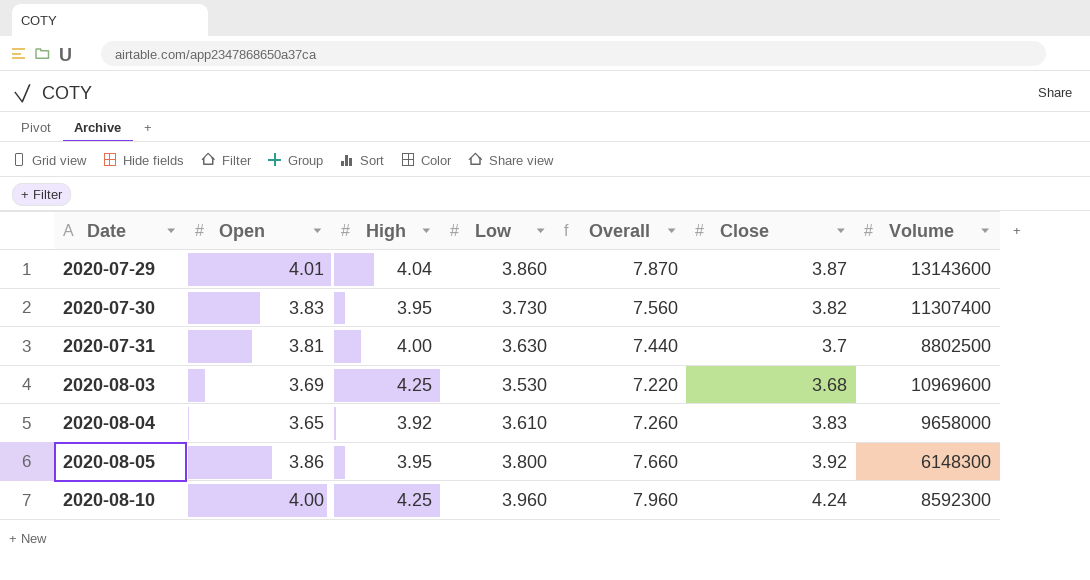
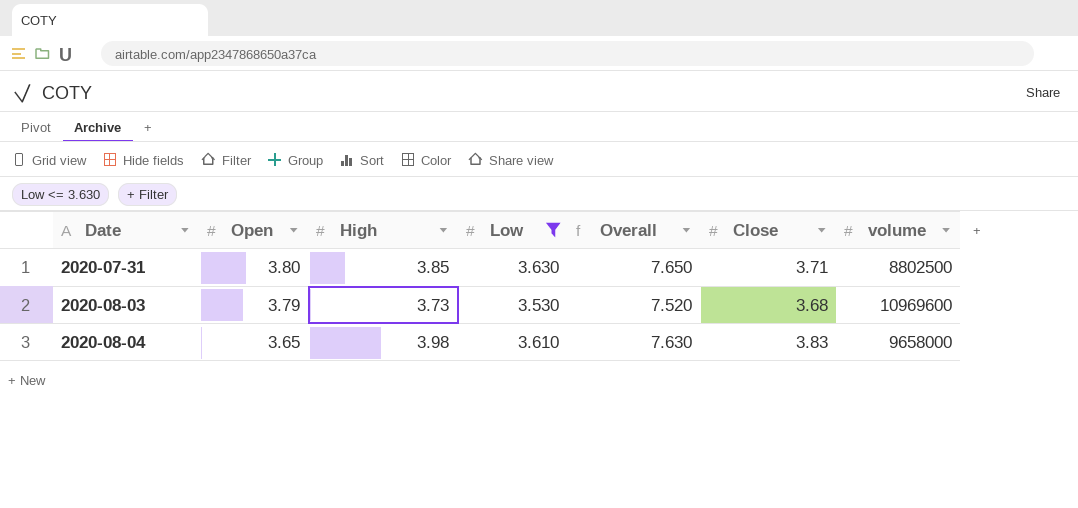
filter: none -> Low <= 3.630
column Overall | formula: [Open] + [Low] -> [Open] + [High]
column name: Volume -> volume
2020-07-31 | Open: 3.81 -> 3.80
2020-07-31 | High: 4.00 -> 3.85
2020-07-31 | Close: 3.7 -> 3.71
2020-08-03 | Open: 3.69 -> 3.79
2020-08-03 | High: 4.25 -> 3.73
2020-08-04 | High: 3.92 -> 3.98

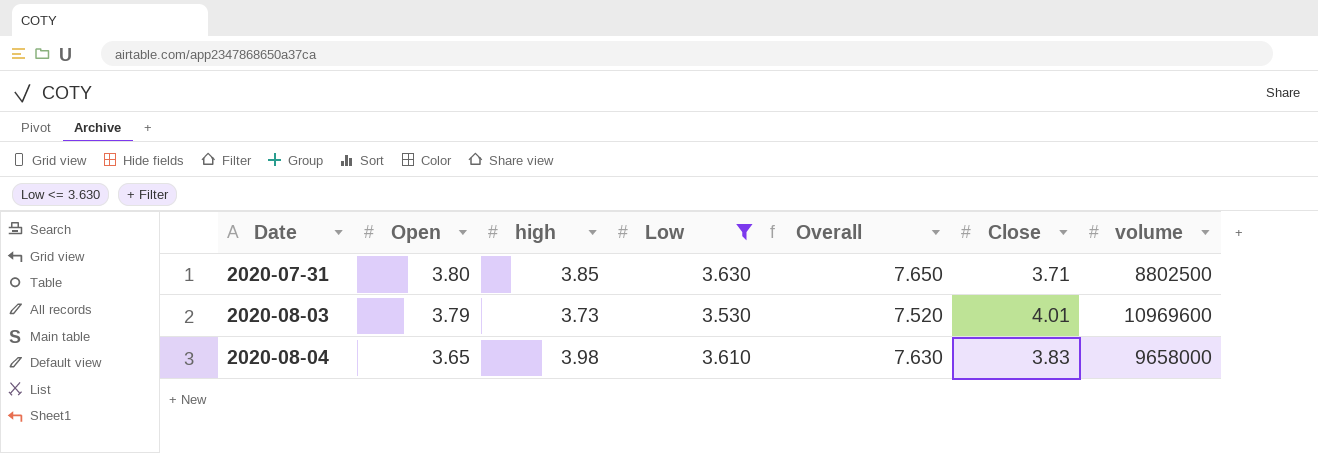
column name: High -> high
2020-08-03 | Close: 3.68 -> 4.01

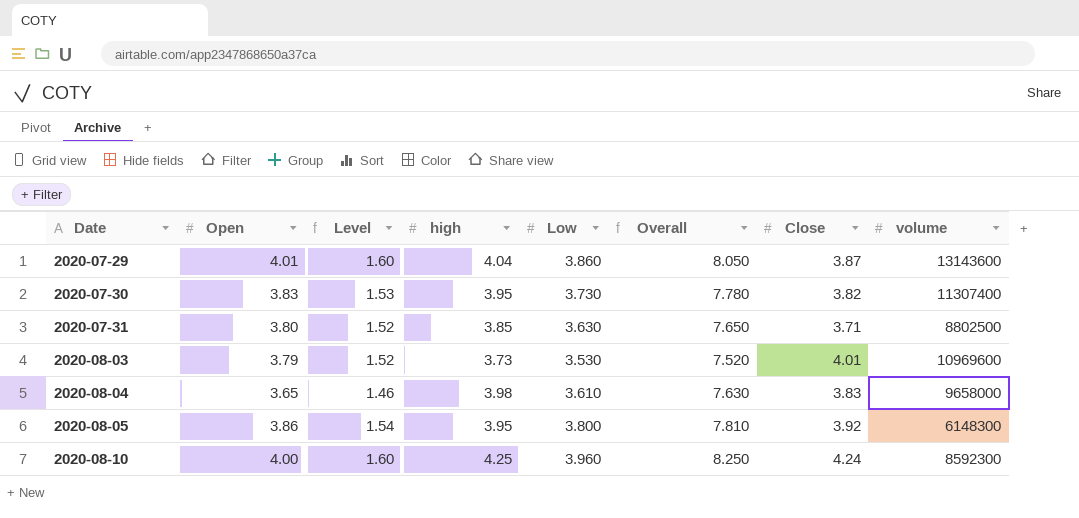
filter: Low <= 3.630 -> none
column Level | formula: none -> [Open] * 0.4

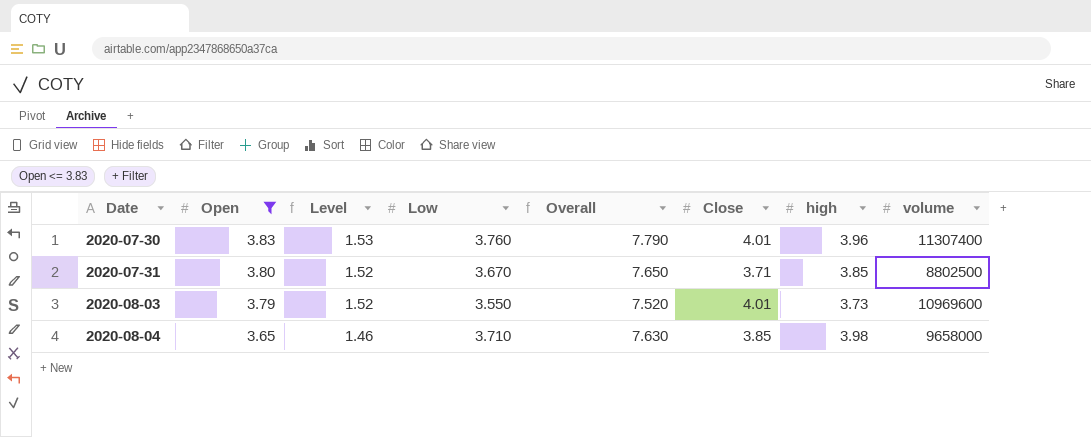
filter: none -> Open <= 3.83
column high | position: 4 -> 7
2020-07-30 | Low: 3.730 -> 3.760
2020-07-30 | Overall: 7.780 -> 7.790
2020-07-30 | Close: 3.82 -> 4.01
2020-07-30 | high: 3.95 -> 3.96
2020-07-31 | Low: 3.630 -> 3.670
2020-08-03 | Low: 3.530 -> 3.550
2020-08-04 | Low: 3.610 -> 3.710
2020-08-04 | Close: 3.83 -> 3.85

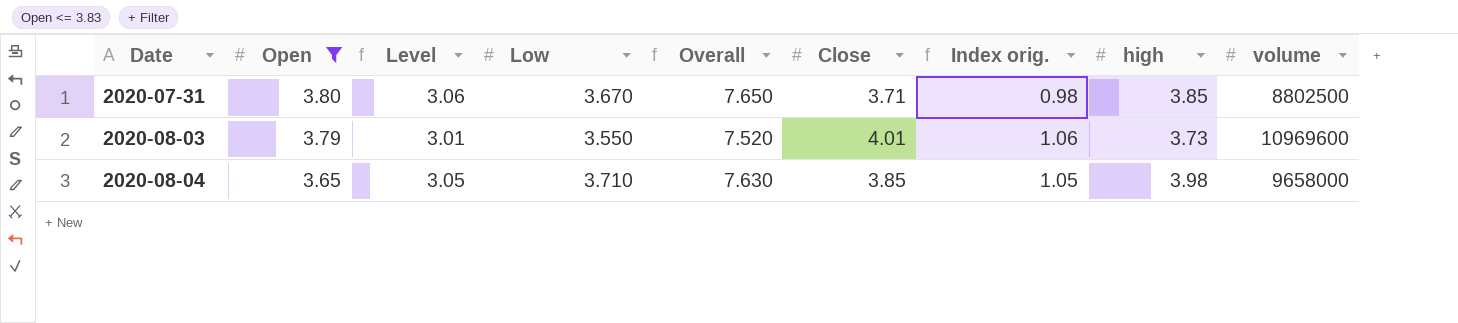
column Level | formula: [Open] * 0.4 -> [Overall] * 0.4
column Index orig. | formula: none -> [Close] / [Open]
row 2020-07-30: 3.83 | 1.53 | 3.760 | 7.790 | 4.01 | 3.96 | 11307400 -> none

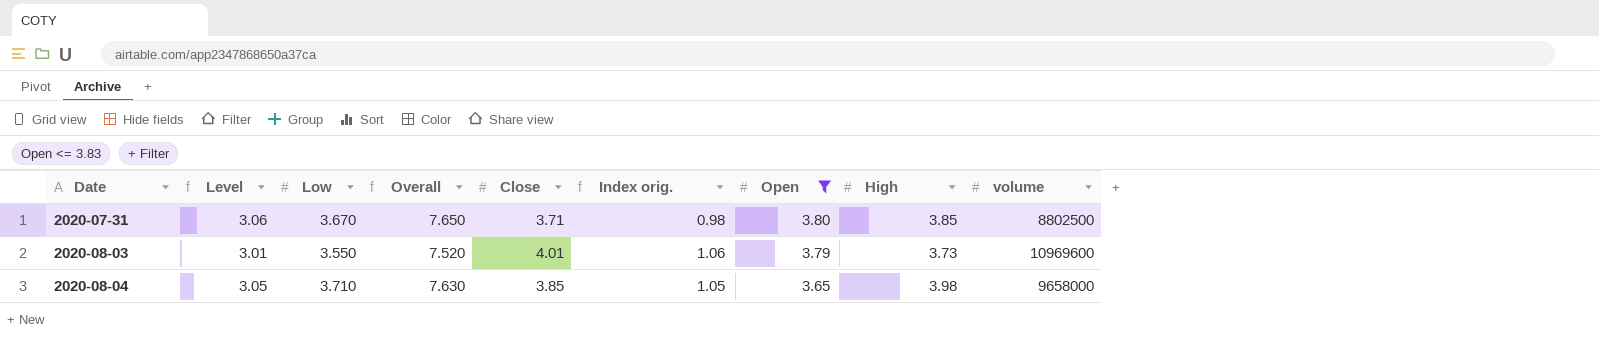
column Open | position: 2 -> 7
column name: high -> High

